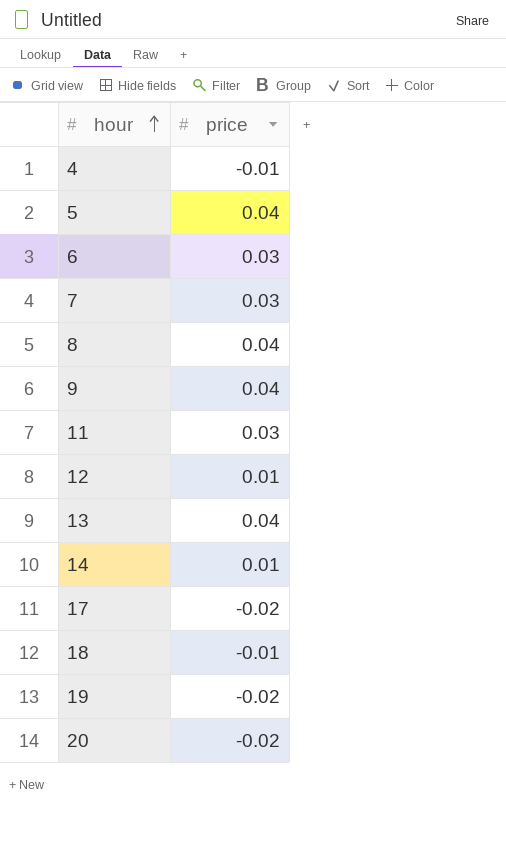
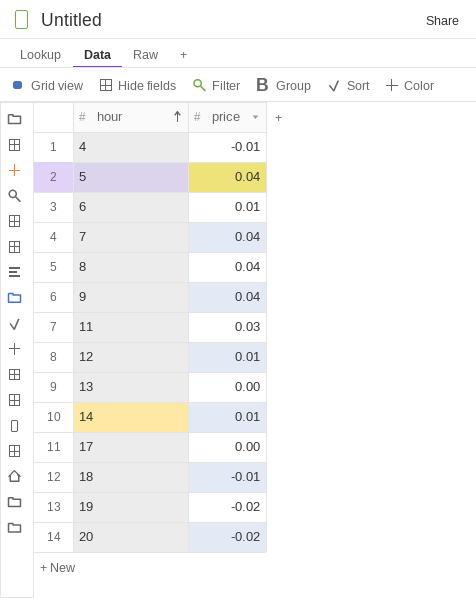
6 | price: 0.03 -> 0.01
7 | price: 0.03 -> 0.04
13 | price: 0.04 -> 0.00
17 | price: -0.02 -> 0.00

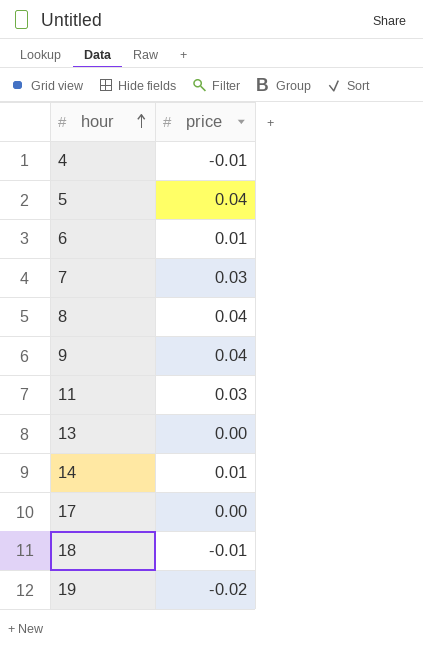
row 12: 0.01 -> none
row 20: -0.02 -> none
7 | price: 0.04 -> 0.03

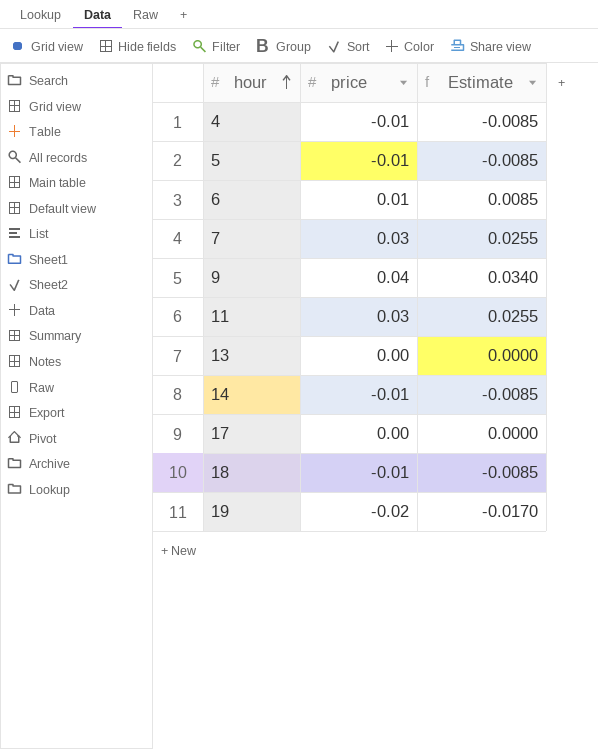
column Estimate | formula: none -> [price] * 0.85
row 8: 0.04 -> none
5 | price: 0.04 -> -0.01
14 | price: 0.01 -> -0.01

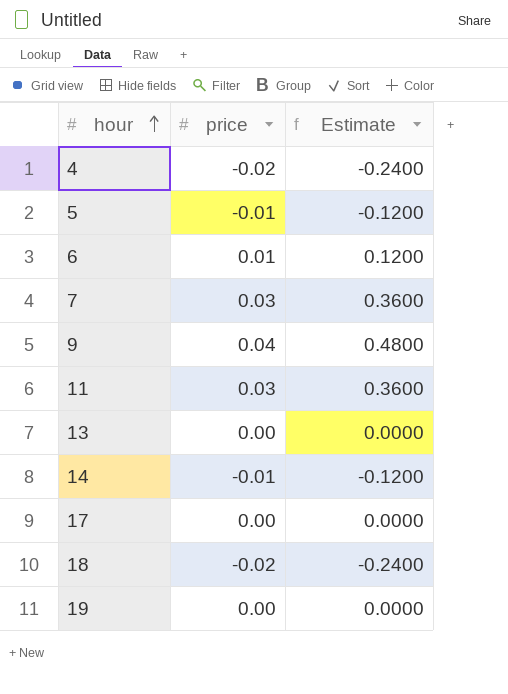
column Estimate | formula: [price] * 0.85 -> [price] * 12
4 | price: -0.01 -> -0.02
18 | price: -0.01 -> -0.02
19 | price: -0.02 -> 0.00

